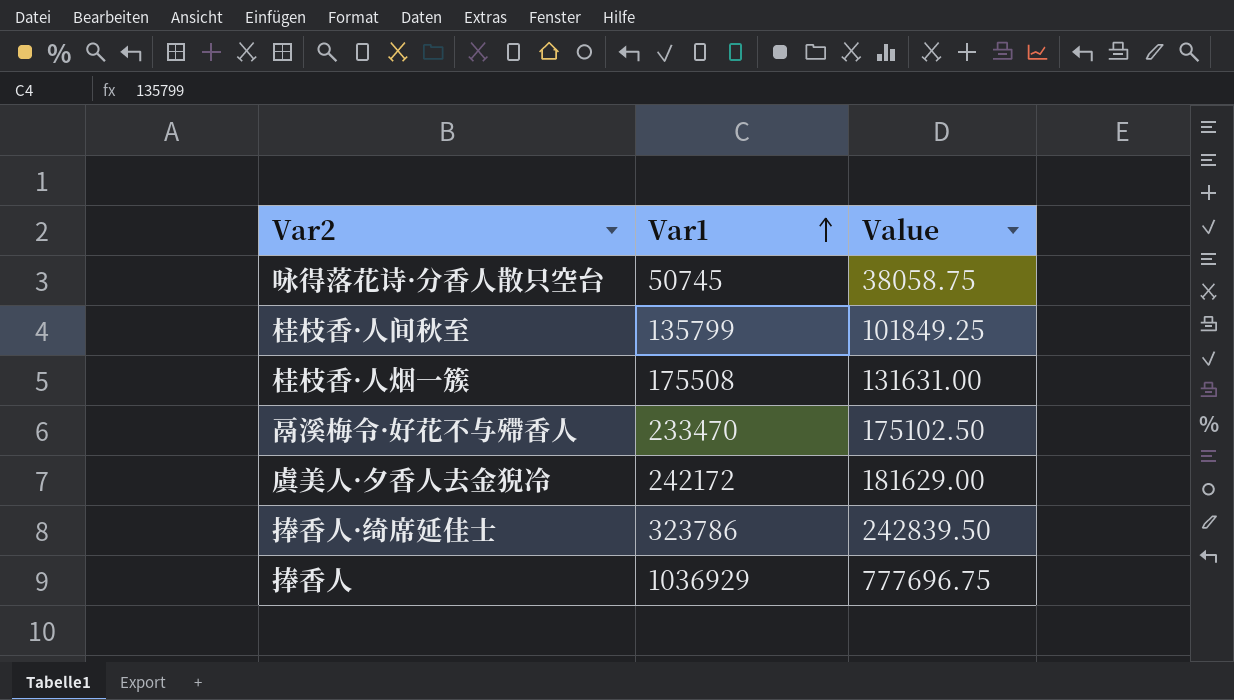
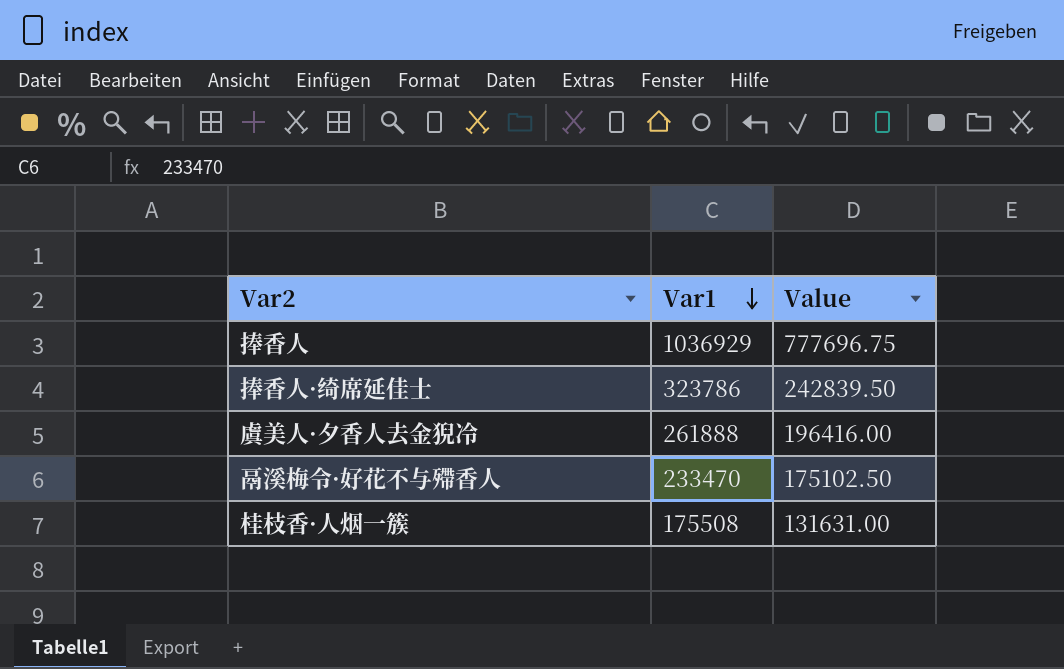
row order: Var1 ascending -> Var1 descending
row 咏得落花诗·分香人散只空台: 50745 | 38058.75 -> none
row 桂枝香·人间秋至: 135799 | 101849.25 -> none
虞美人·夕香人去金猊冷 | Var1: 242172 -> 261888
虞美人·夕香人去金猊冷 | Value: 181629.00 -> 196416.00

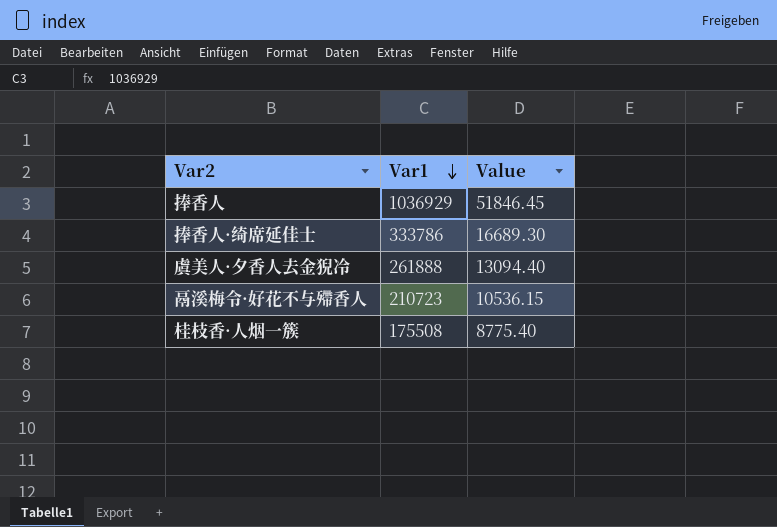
column Value | formula: [Var1] * 0.75 -> [Var1] * 0.05
捧香人·绮席延佳士 | Var1: 323786 -> 333786
鬲溪梅令·好花不与殢香人 | Var1: 233470 -> 210723

